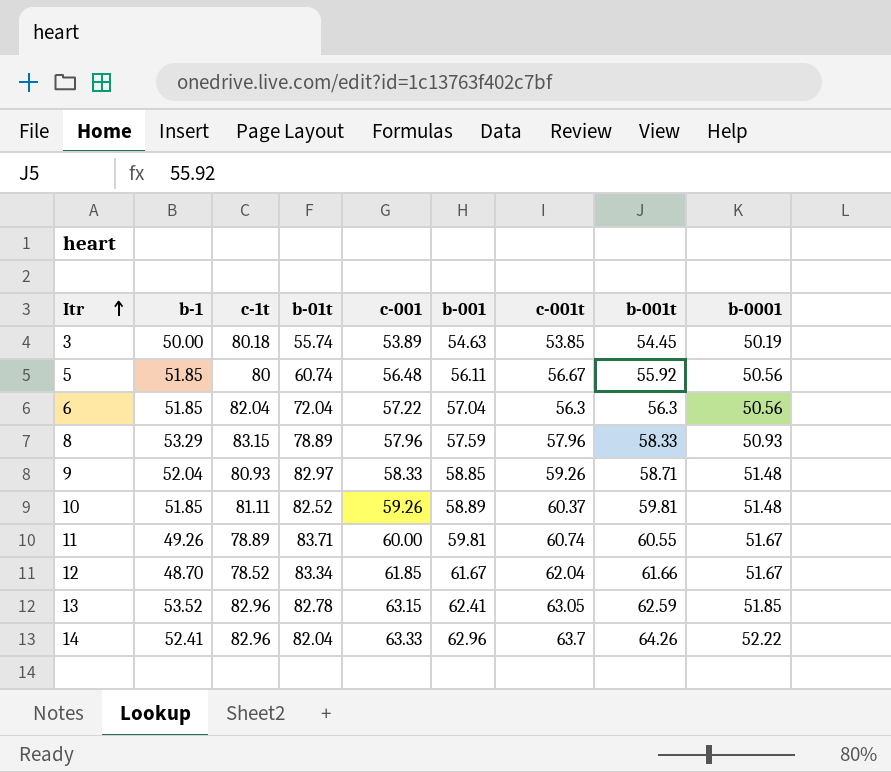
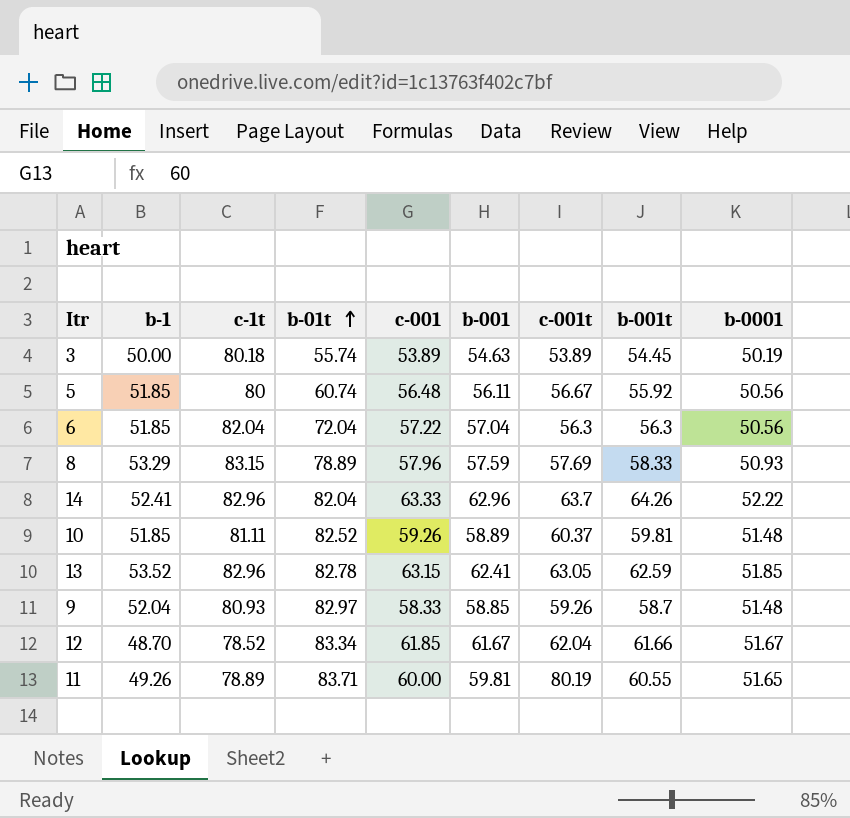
row order: Itr ascending -> b-01t ascending
3 | c-001t: 53.85 -> 53.89
8 | c-001t: 57.96 -> 57.69
9 | b-001t: 58.71 -> 58.7
11 | c-001t: 60.74 -> 80.19
11 | b-0001: 51.67 -> 51.65

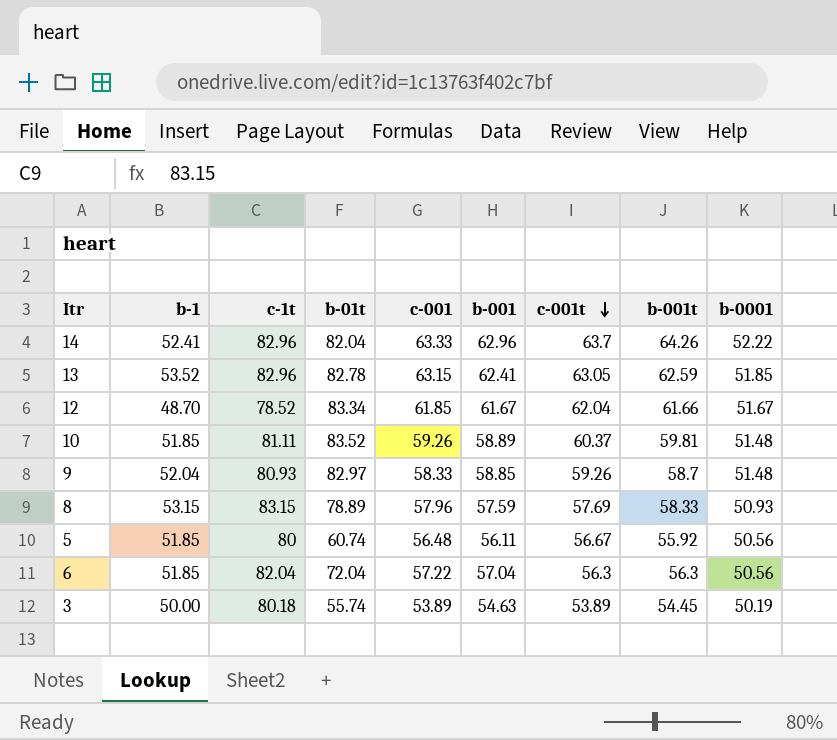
row order: b-01t ascending -> c-001t descending
row 11: 49.26 | 78.89 | 83.71 | 60.00 | 59.81 | 80.19 | 60.55 | 51.65 -> none
10 | b-01t: 82.52 -> 83.52
8 | b-1: 53.29 -> 53.15

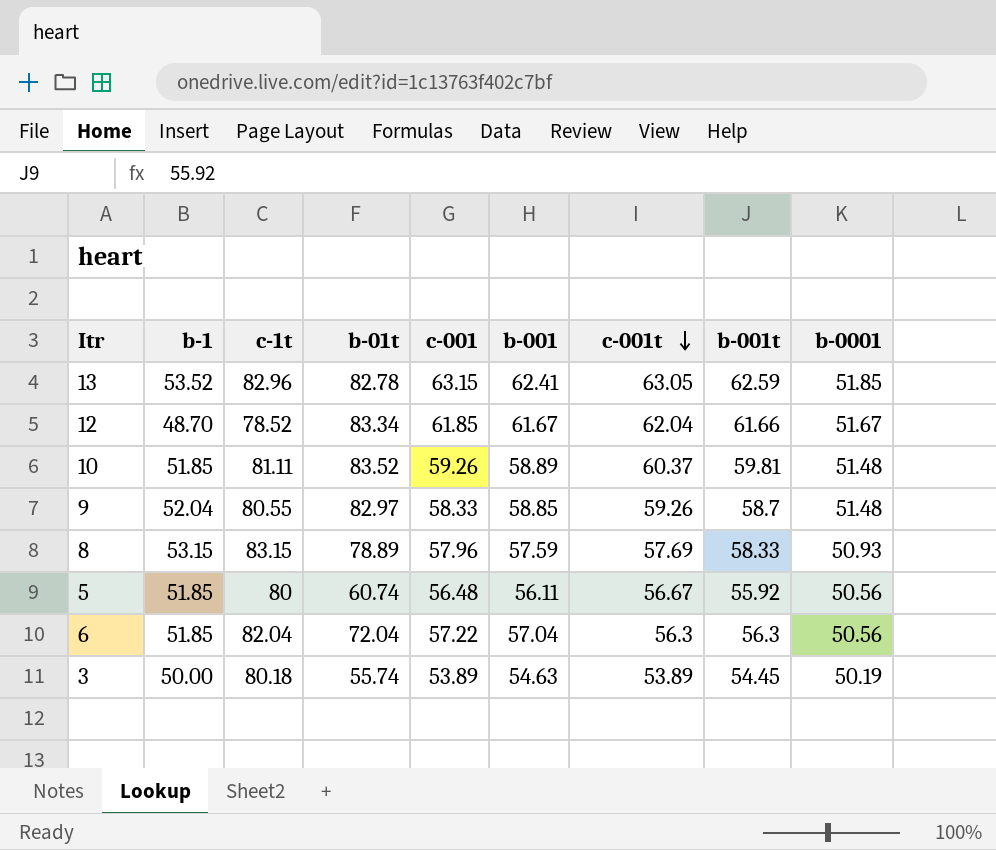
row 14: 52.41 | 82.96 | 82.04 | 63.33 | 62.96 | 63.7 | 64.26 | 52.22 -> none
9 | c-1t: 80.93 -> 80.55

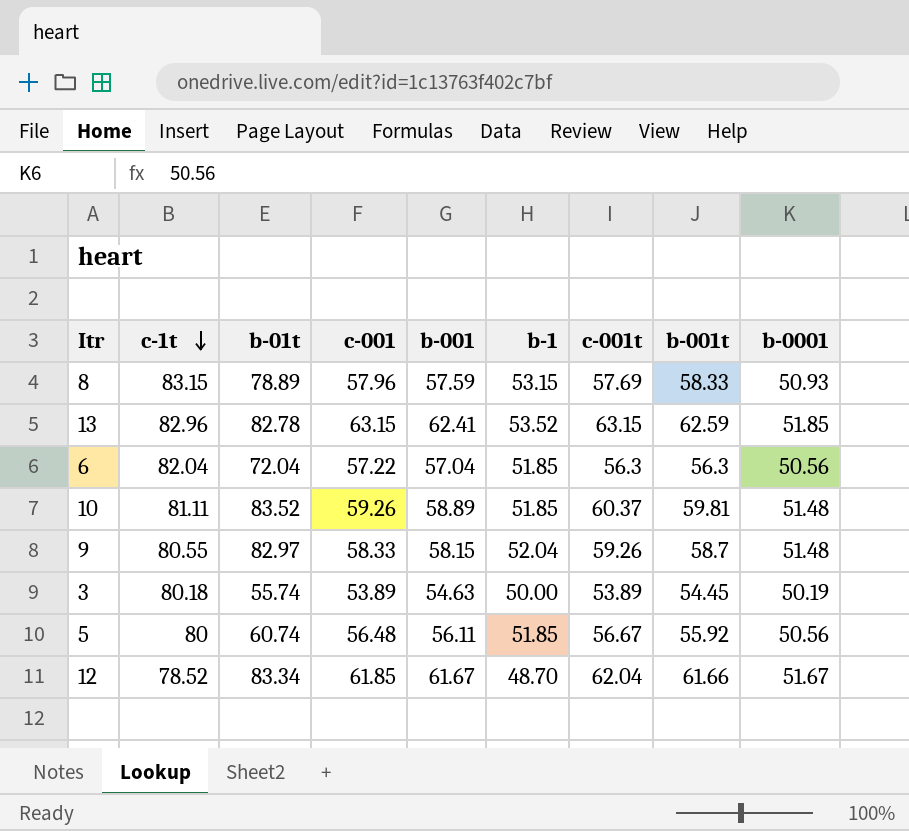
row order: c-001t descending -> c-1t descending
column b-1 | position: 2 -> 6
13 | c-001t: 63.05 -> 63.15
9 | b-001: 58.85 -> 58.15

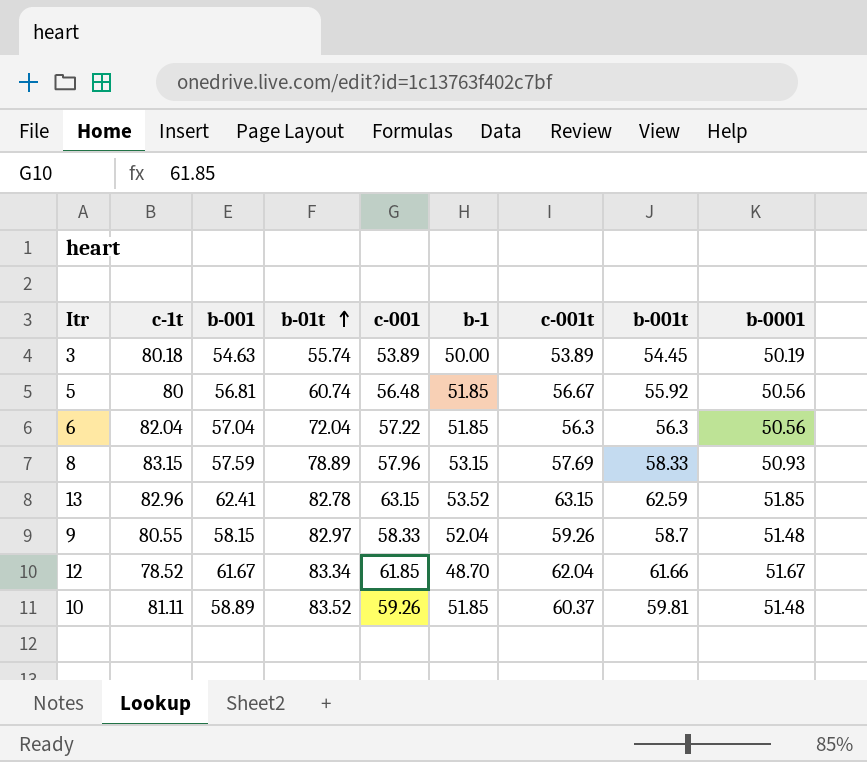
row order: c-1t descending -> b-01t ascending
column b-001 | position: 5 -> 3
5 | b-001: 56.11 -> 56.81

